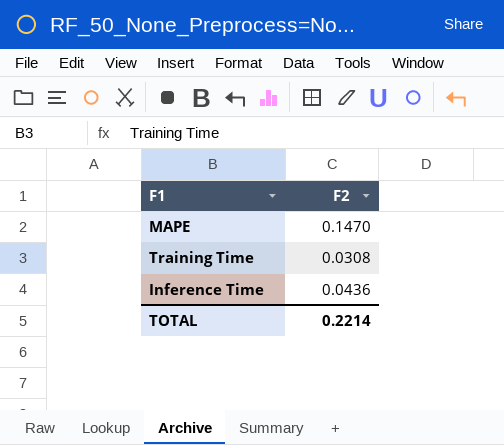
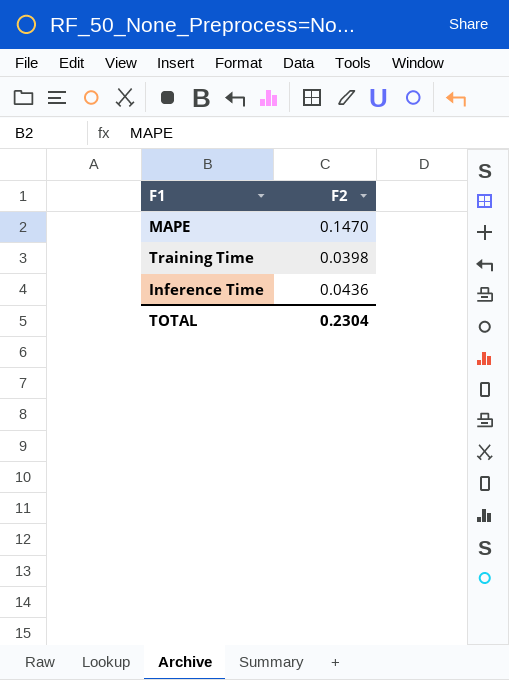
Training Time | F2: 0.0308 -> 0.0398
TOTAL | F2: 0.2214 -> 0.2304

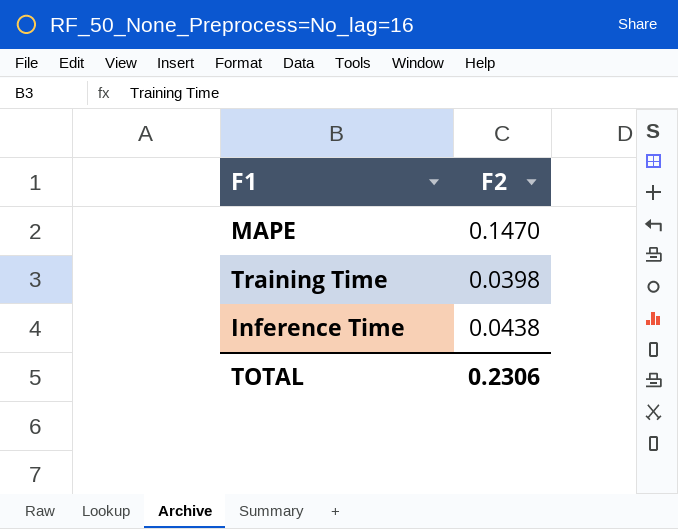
Inference Time | F2: 0.0436 -> 0.0438
TOTAL | F2: 0.2304 -> 0.2306

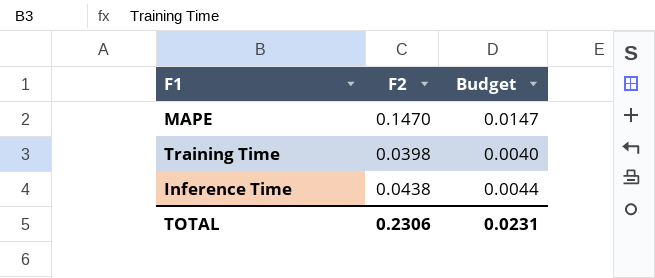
column Budget | formula: none -> [F2] * 0.1

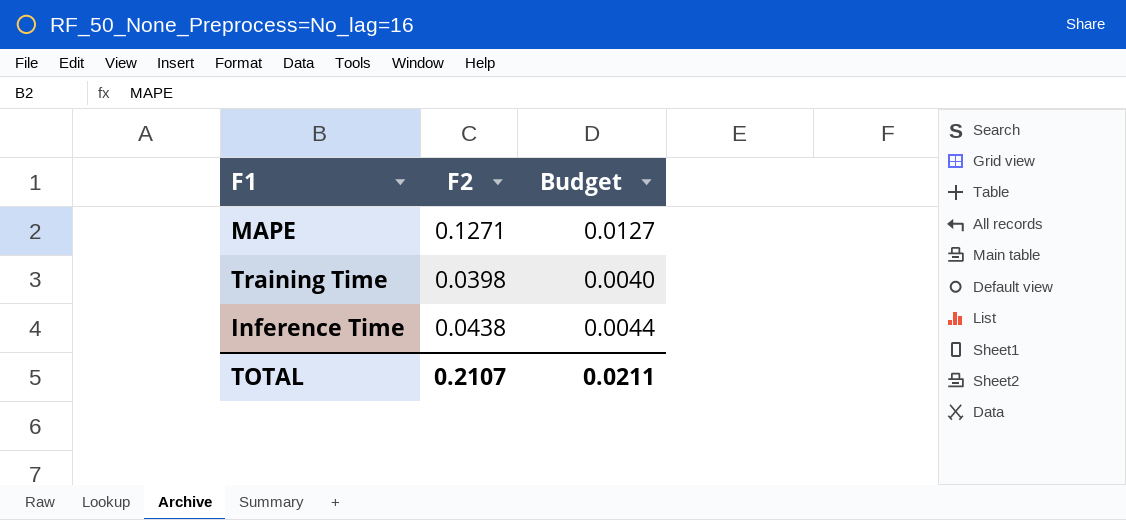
MAPE | F2: 0.1470 -> 0.1271
MAPE | Budget: 0.0147 -> 0.0127
TOTAL | F2: 0.2306 -> 0.2107
TOTAL | Budget: 0.0231 -> 0.0211

